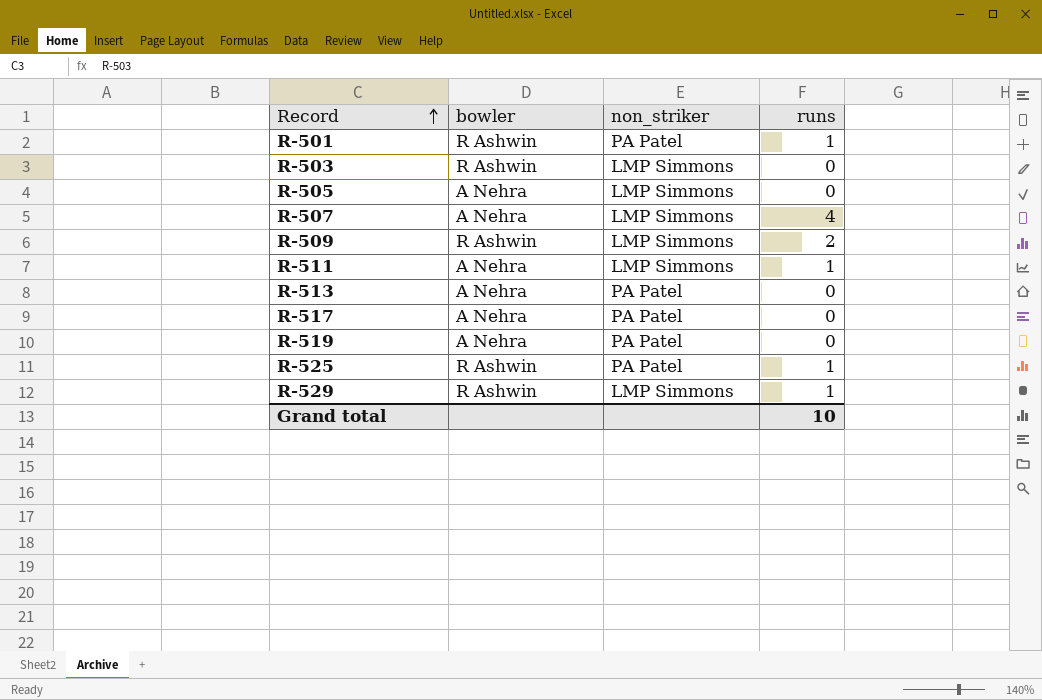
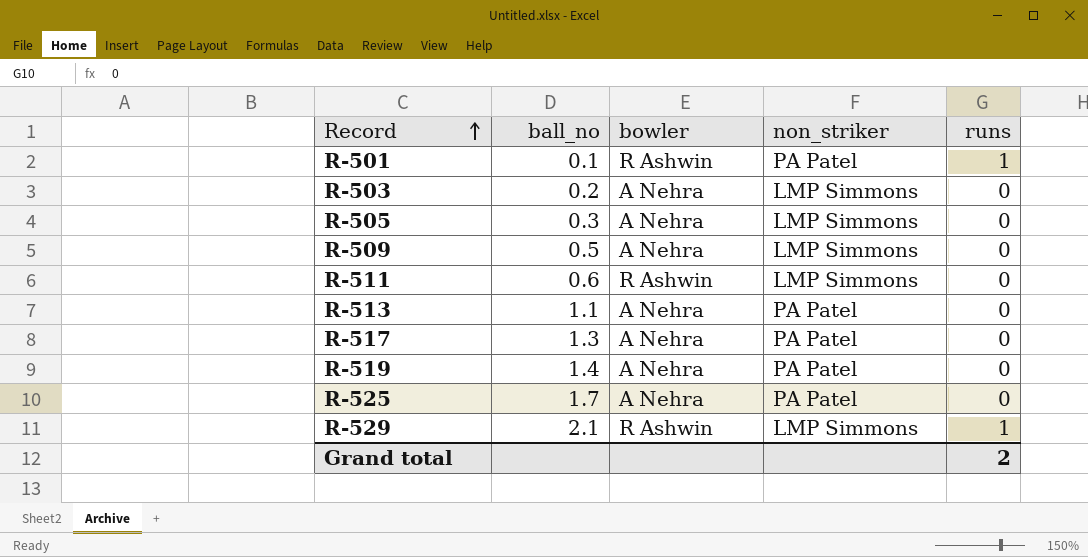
column ball_no | position: none -> 2
row R-507: A Nehra | LMP Simmons | 4 -> none
R-503 | bowler: R Ashwin -> A Nehra
R-509 | bowler: R Ashwin -> A Nehra
R-509 | runs: 2 -> 0
R-511 | bowler: A Nehra -> R Ashwin
R-511 | runs: 1 -> 0
R-525 | bowler: R Ashwin -> A Nehra
R-525 | runs: 1 -> 0
Grand total | runs: 10 -> 2

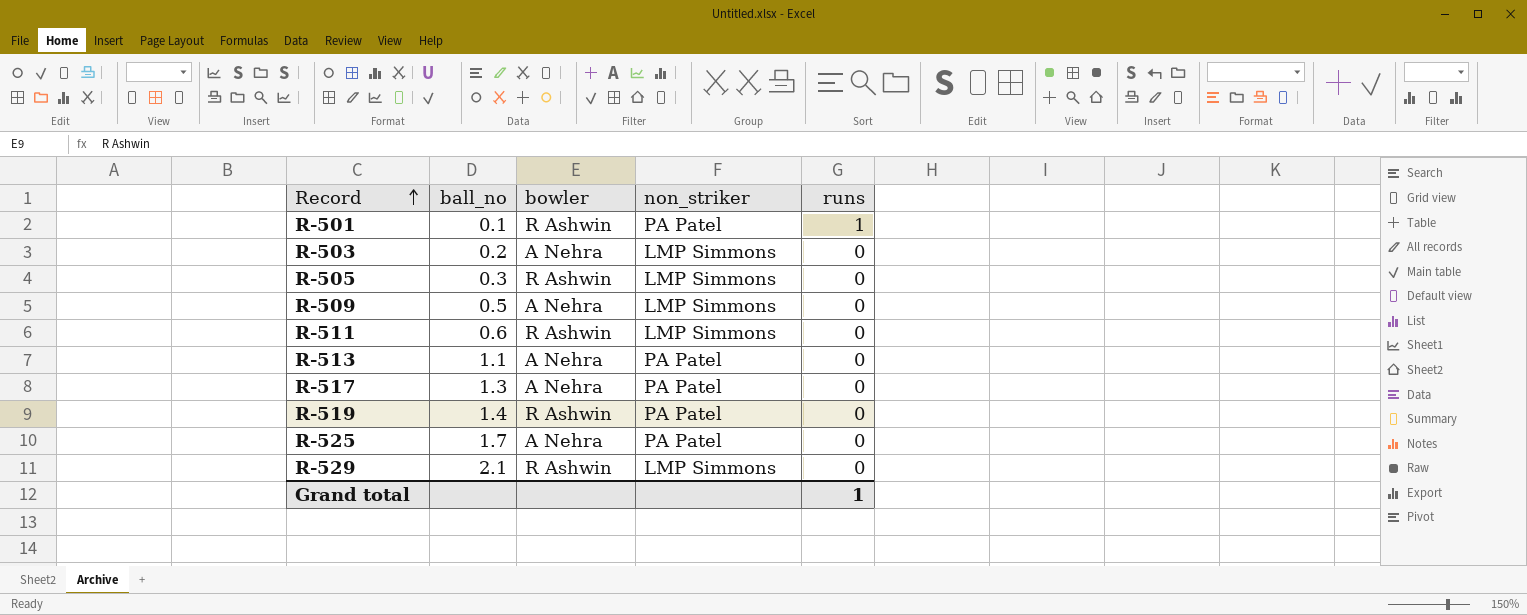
R-505 | bowler: A Nehra -> R Ashwin
R-519 | bowler: A Nehra -> R Ashwin
R-529 | runs: 1 -> 0
Grand total | runs: 2 -> 1

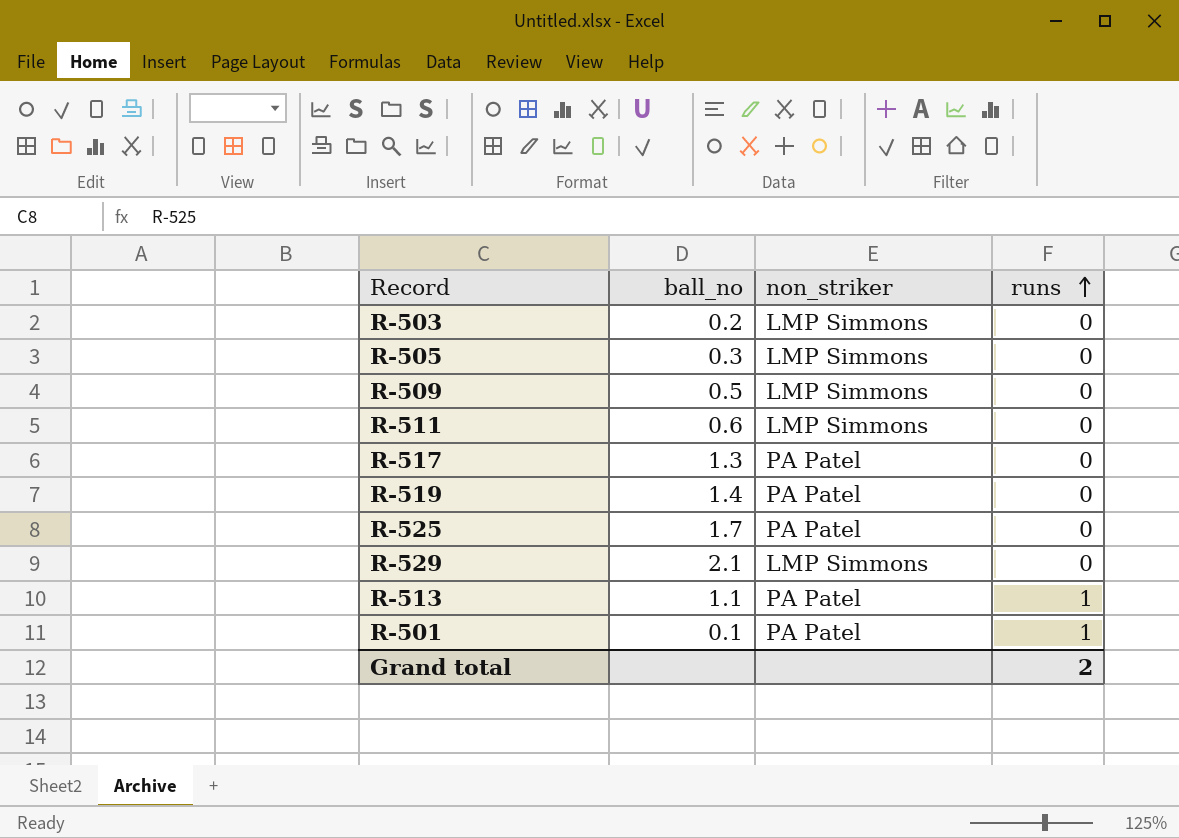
row order: Record ascending -> runs ascending
column bowler | position: 3 -> none
R-513 | runs: 0 -> 1
Grand total | runs: 1 -> 2

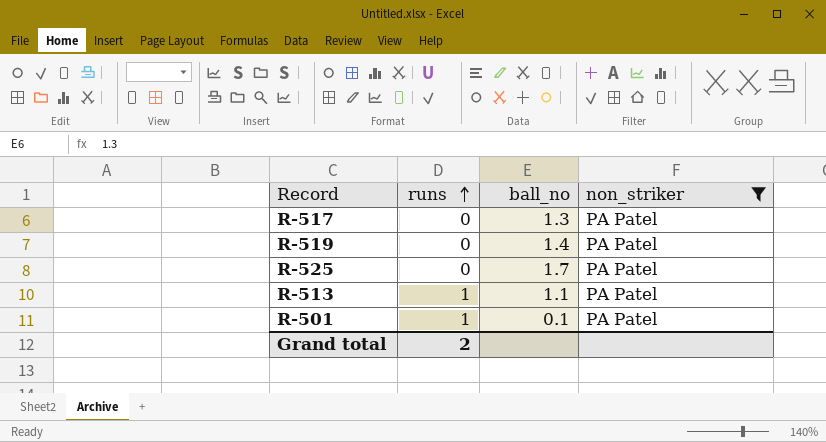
filter: none -> non_striker = PA Patel
column runs | position: 4 -> 2

